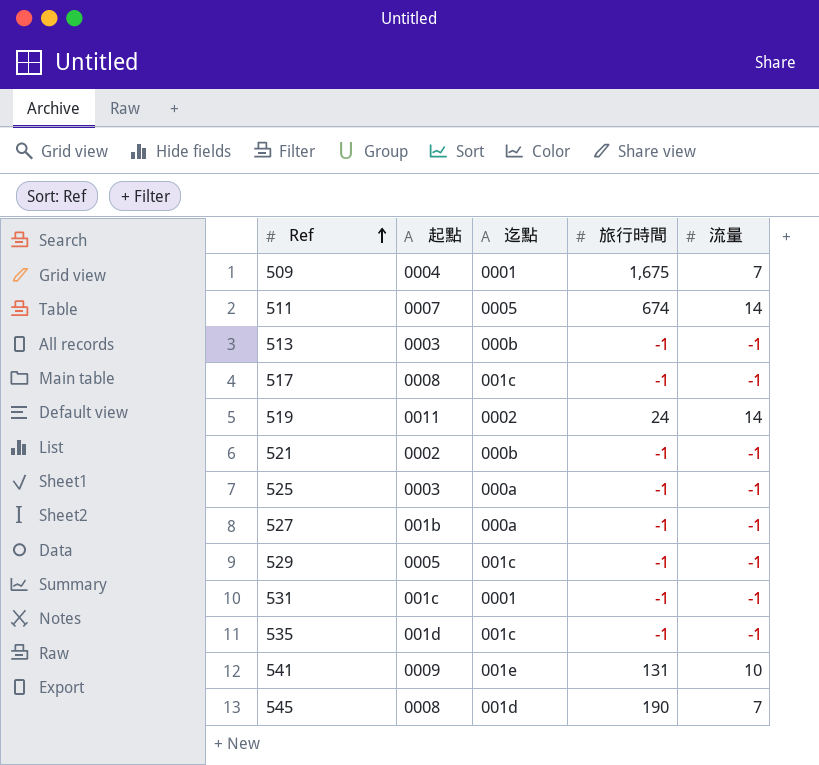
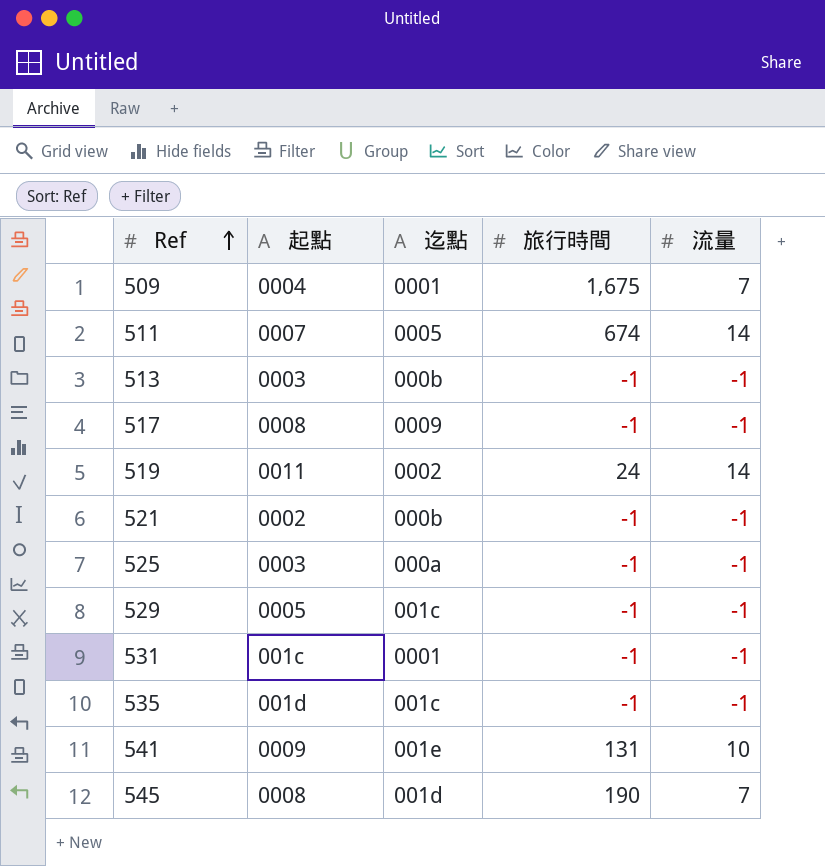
row 527: 001b | 000a | -1 | -1 -> none
517 | 迄點: 001c -> 0009

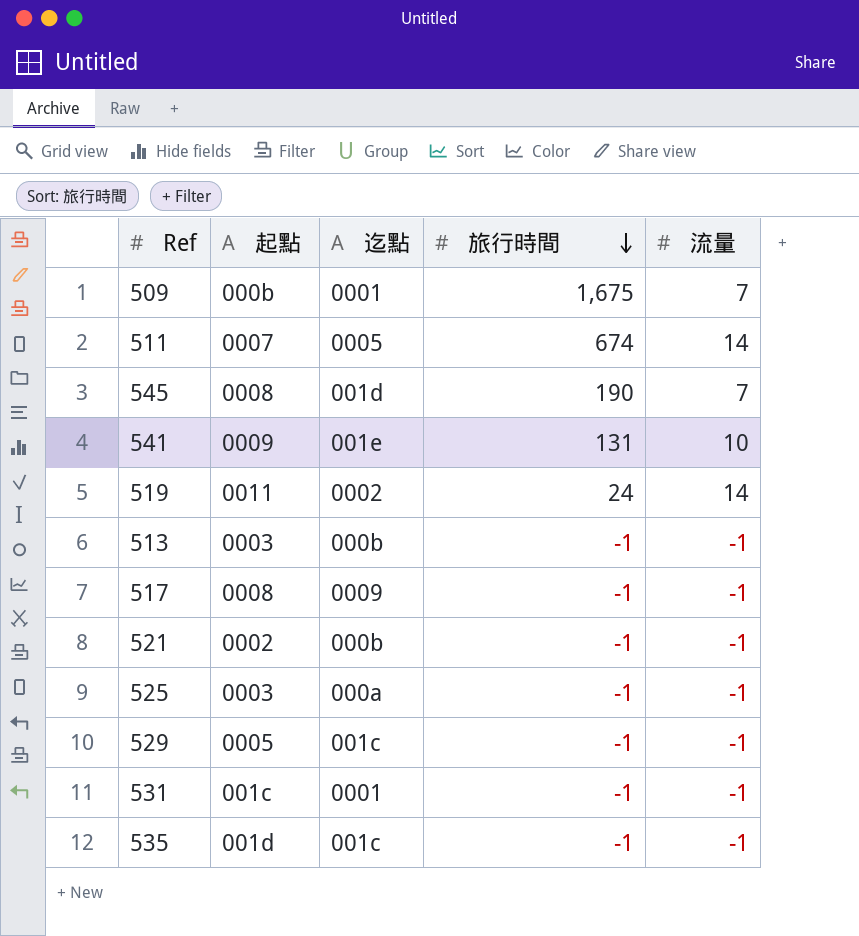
row order: Ref ascending -> 旅行時間 descending
509 | 起點: 0004 -> 000b

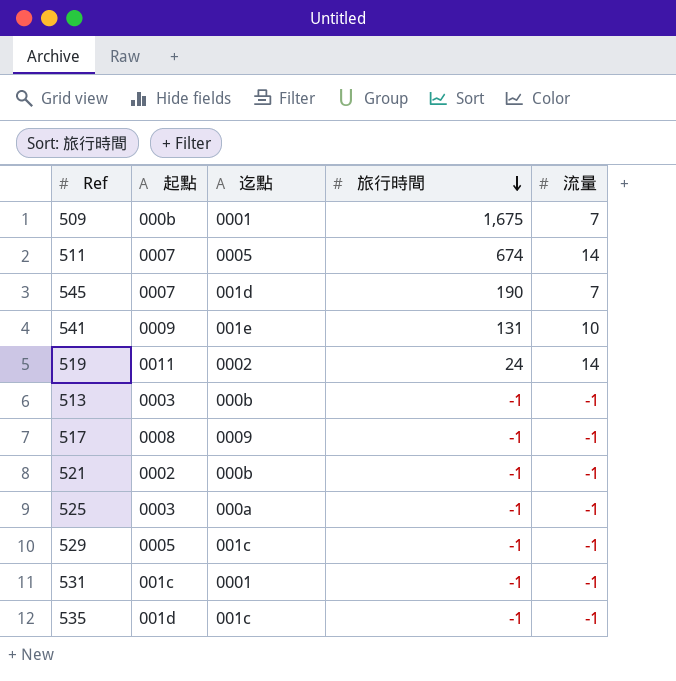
545 | 起點: 0008 -> 0007

